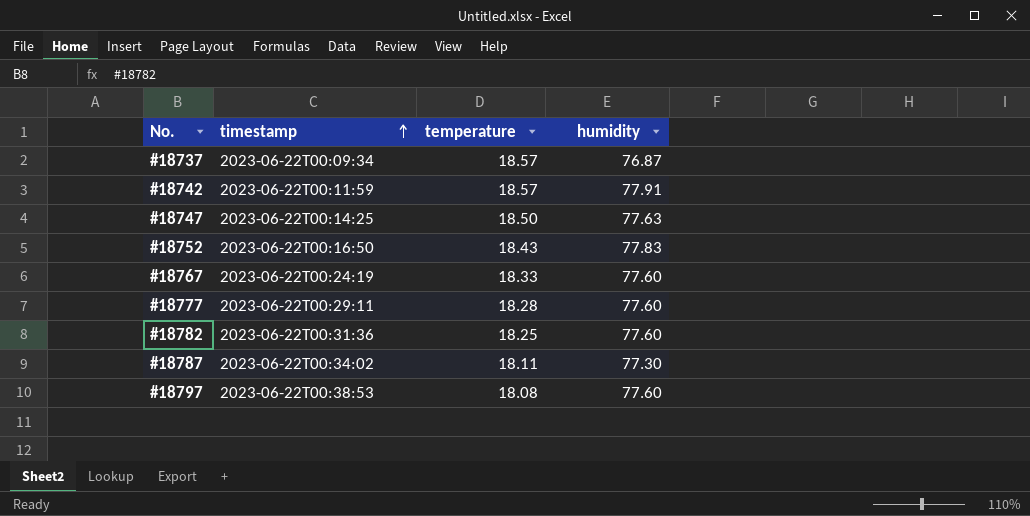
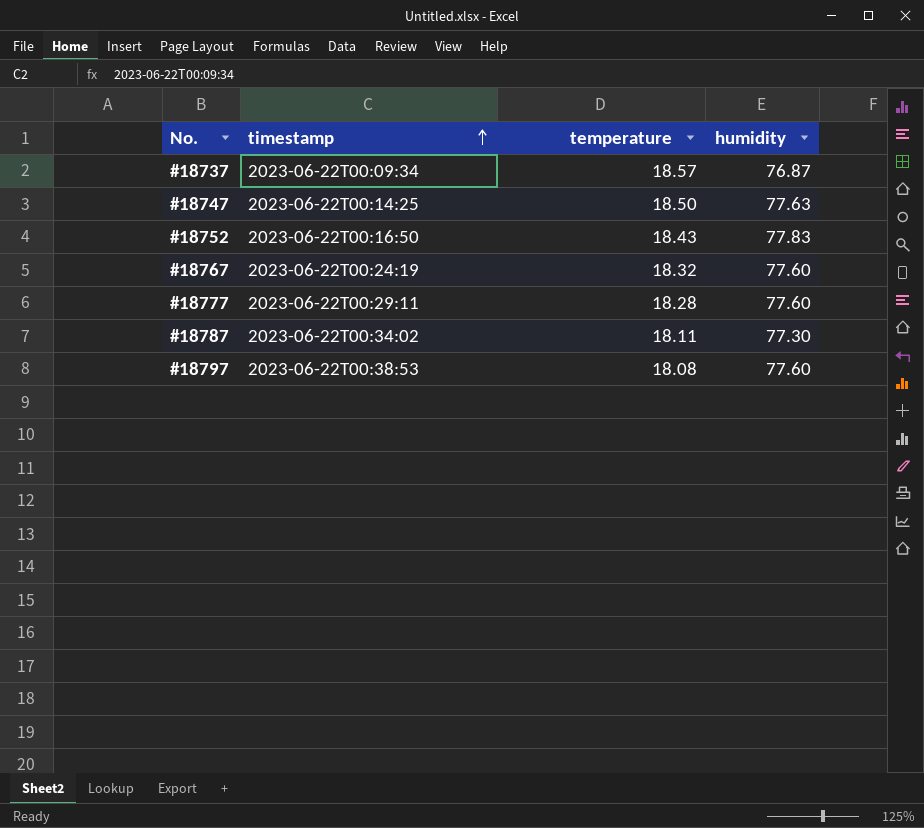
row #18742: 2023-06-22T00:11:59 | 18.57 | 77.91 -> none
row #18782: 2023-06-22T00:31:36 | 18.25 | 77.60 -> none
#18767 | temperature: 18.33 -> 18.32

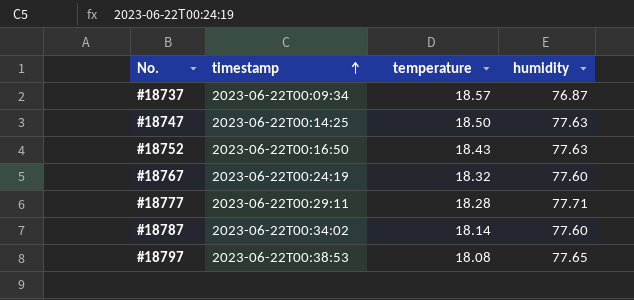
#18752 | humidity: 77.83 -> 77.63
#18777 | humidity: 77.60 -> 77.71
#18787 | temperature: 18.11 -> 18.14
#18787 | humidity: 77.30 -> 77.60
#18797 | humidity: 77.60 -> 77.65

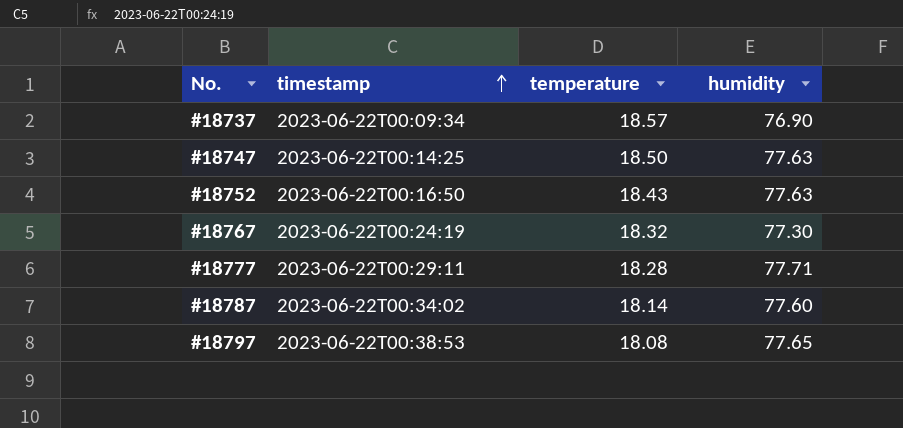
#18737 | humidity: 76.87 -> 76.90
#18767 | humidity: 77.60 -> 77.30

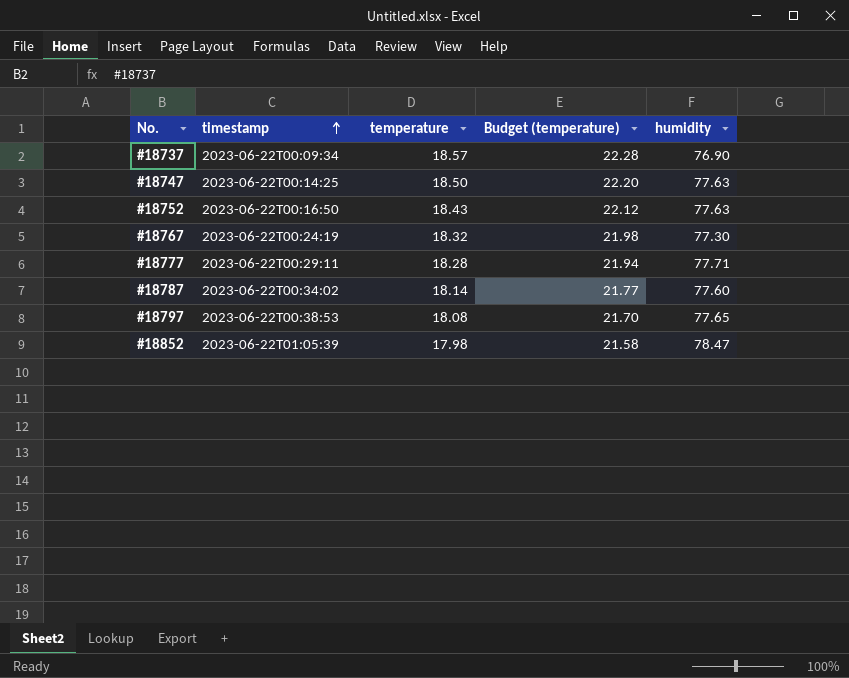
column Budget (temperature) | formula: none -> [temperature] * 1.2
row #18852: none -> 2023-06-22T01:05:39 | 17.98 | 21.58 | 78.47

